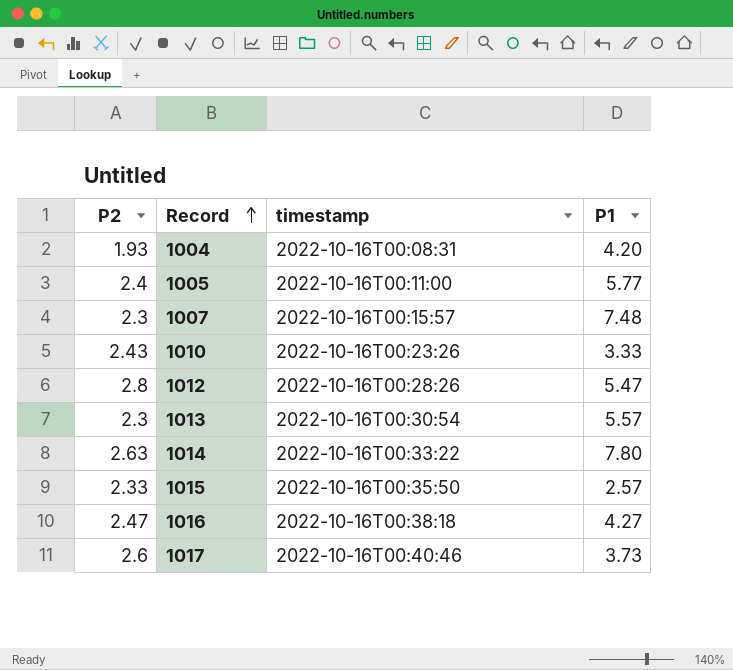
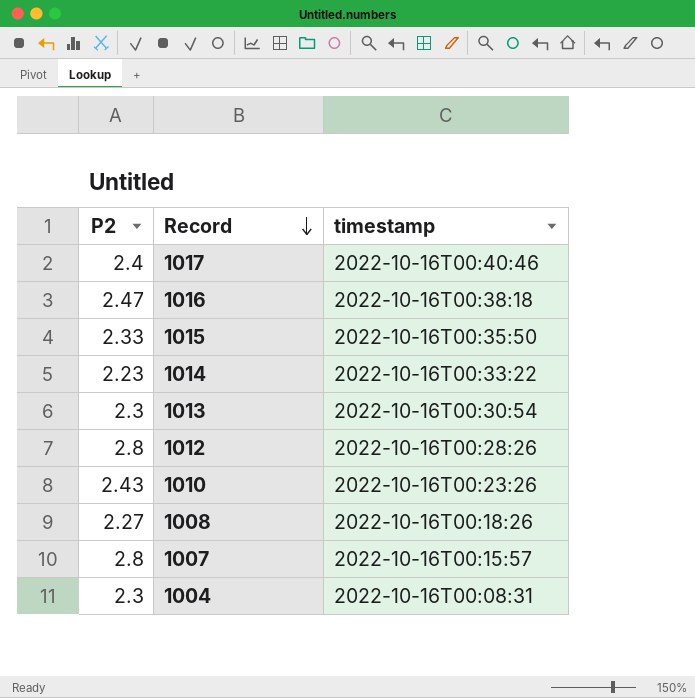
row order: Record ascending -> Record descending
column P1 | position: 4 -> none
row 1005: 2.4 | 2022-10-16T00:11:00 | 5.77 -> none
1017 | P2: 2.6 -> 2.4
1014 | P2: 2.63 -> 2.23
row 1008: none -> 2.27 | 2022-10-16T00:18:26
1007 | P2: 2.3 -> 2.8
1004 | P2: 1.93 -> 2.3

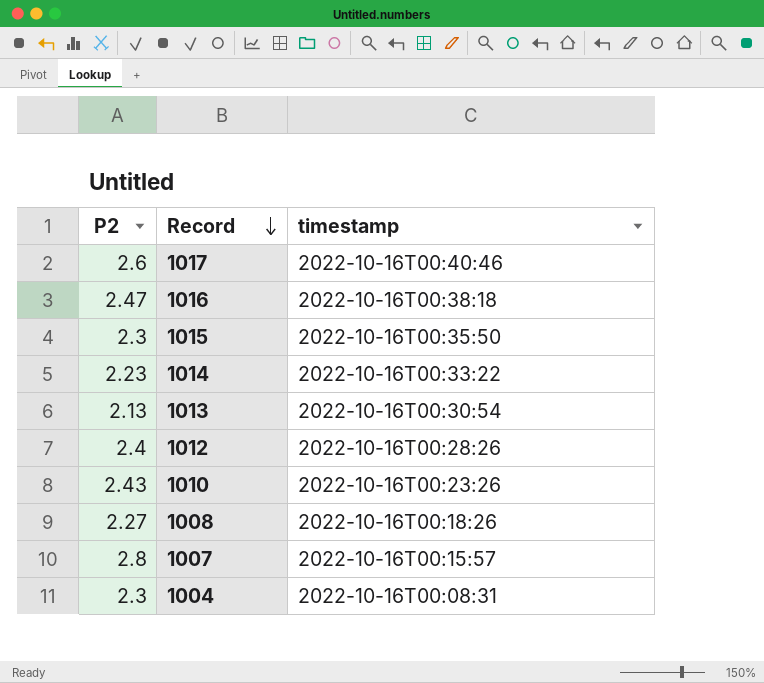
1017 | P2: 2.4 -> 2.6
1015 | P2: 2.33 -> 2.3
1013 | P2: 2.3 -> 2.13
1012 | P2: 2.8 -> 2.4

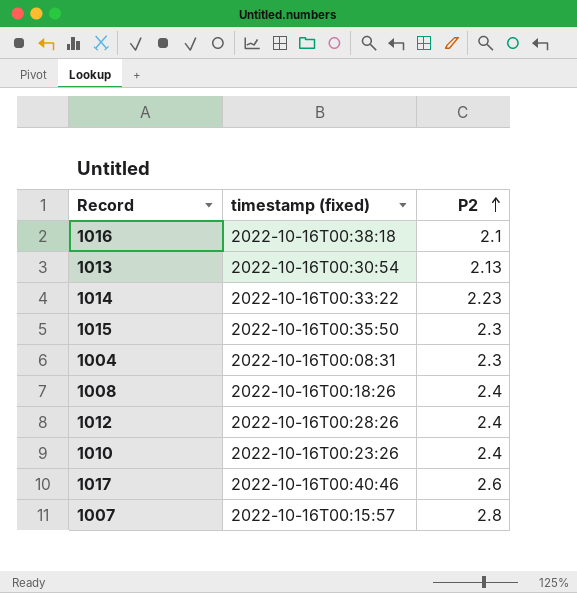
row order: Record descending -> P2 ascending
column name: timestamp -> timestamp (fixed)
column P2 | position: 1 -> 3
1016 | P2: 2.47 -> 2.1
1008 | P2: 2.27 -> 2.4
1010 | P2: 2.43 -> 2.4

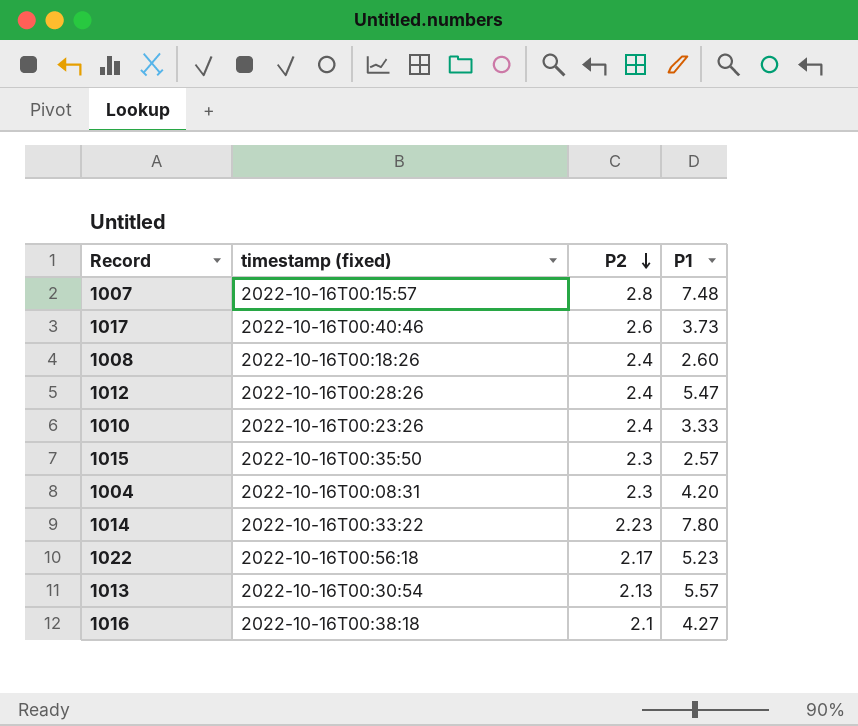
row order: P2 ascending -> P2 descending
column P1 | position: none -> 4
row 1022: none -> 2022-10-16T00:56:18 | 2.17 | 5.23

